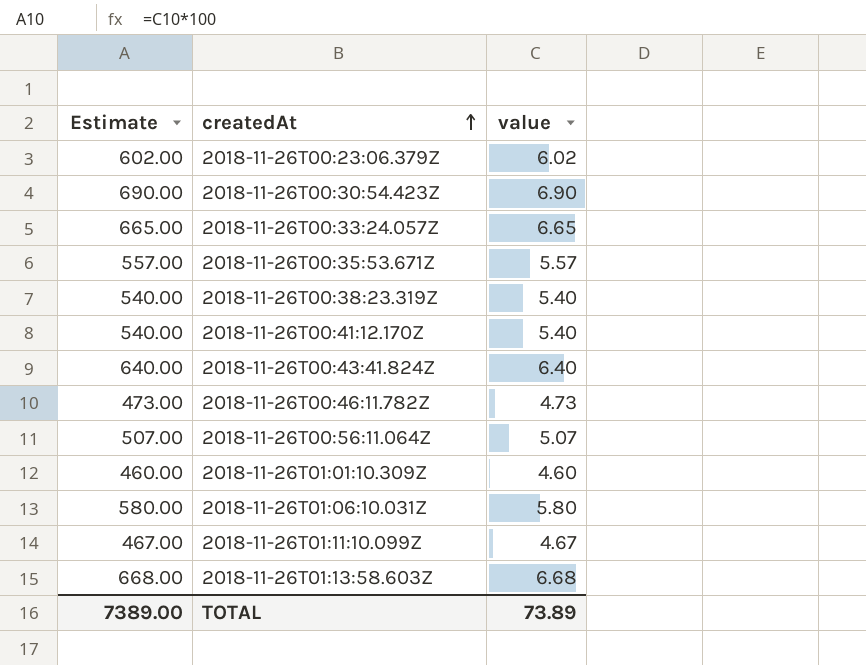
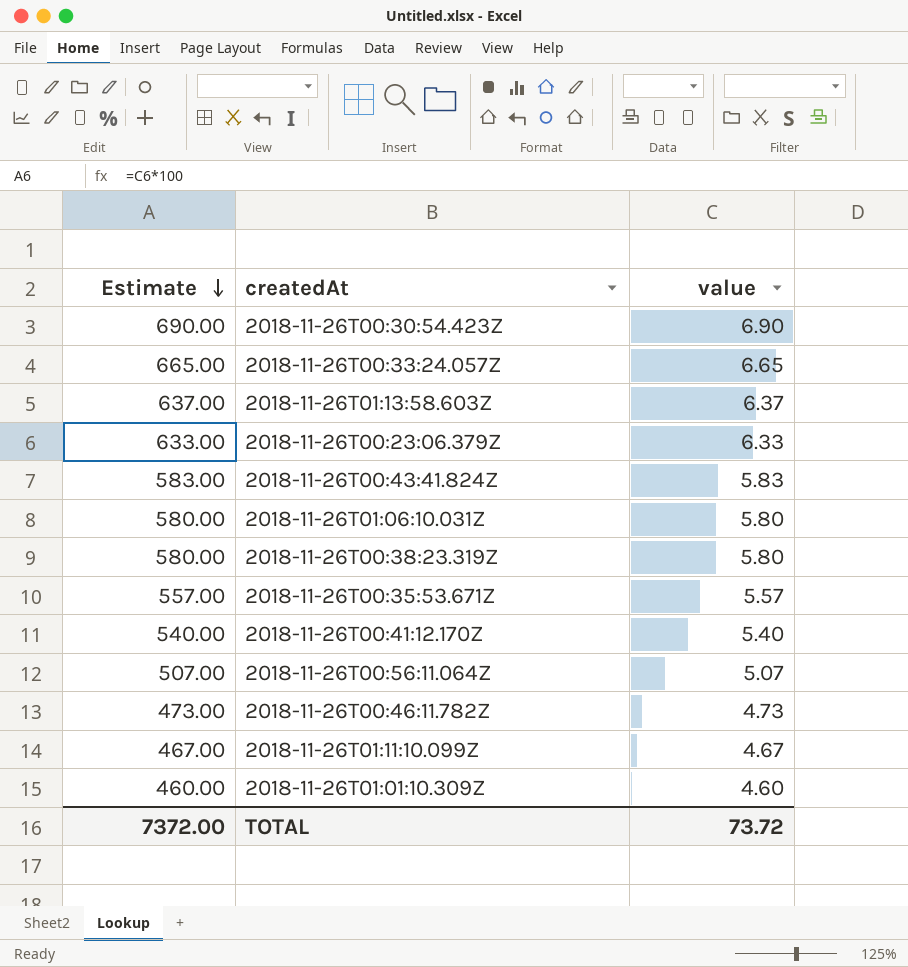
row order: createdAt ascending -> Estimate descending
2018-11-26T01:13:58.603Z | Estimate: 668.00 -> 637.00
2018-11-26T01:13:58.603Z | value: 6.68 -> 6.37
2018-11-26T00:23:06.379Z | Estimate: 602.00 -> 633.00
2018-11-26T00:23:06.379Z | value: 6.02 -> 6.33
2018-11-26T00:43:41.824Z | Estimate: 640.00 -> 583.00
2018-11-26T00:43:41.824Z | value: 6.40 -> 5.83
2018-11-26T00:38:23.319Z | Estimate: 540.00 -> 580.00
2018-11-26T00:38:23.319Z | value: 5.40 -> 5.80
TOTAL | Estimate: 7389.00 -> 7372.00
TOTAL | value: 73.89 -> 73.72

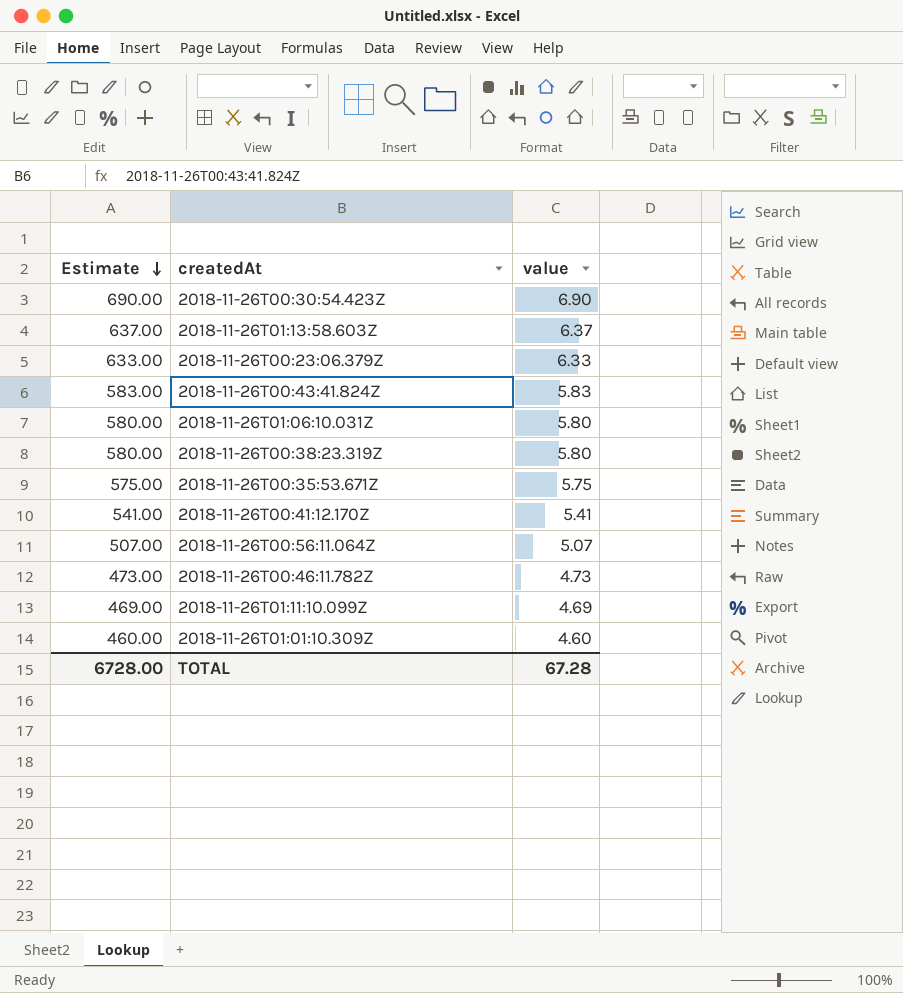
row 2018-11-26T00:33:24.057Z: 665.00 | 6.65 -> none
2018-11-26T00:35:53.671Z | Estimate: 557.00 -> 575.00
2018-11-26T00:35:53.671Z | value: 5.57 -> 5.75
2018-11-26T00:41:12.170Z | Estimate: 540.00 -> 541.00
2018-11-26T00:41:12.170Z | value: 5.40 -> 5.41
2018-11-26T01:11:10.099Z | Estimate: 467.00 -> 469.00
2018-11-26T01:11:10.099Z | value: 4.67 -> 4.69
TOTAL | Estimate: 7372.00 -> 6728.00
TOTAL | value: 73.72 -> 67.28

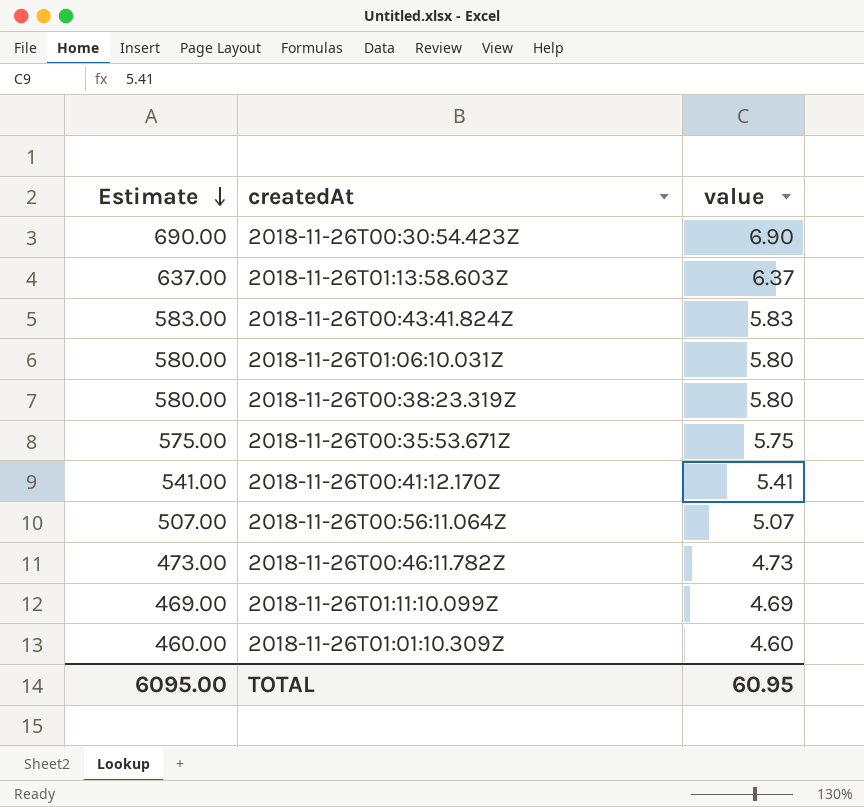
row 2018-11-26T00:23:06.379Z: 633.00 | 6.33 -> none
TOTAL | Estimate: 6728.00 -> 6095.00
TOTAL | value: 67.28 -> 60.95

